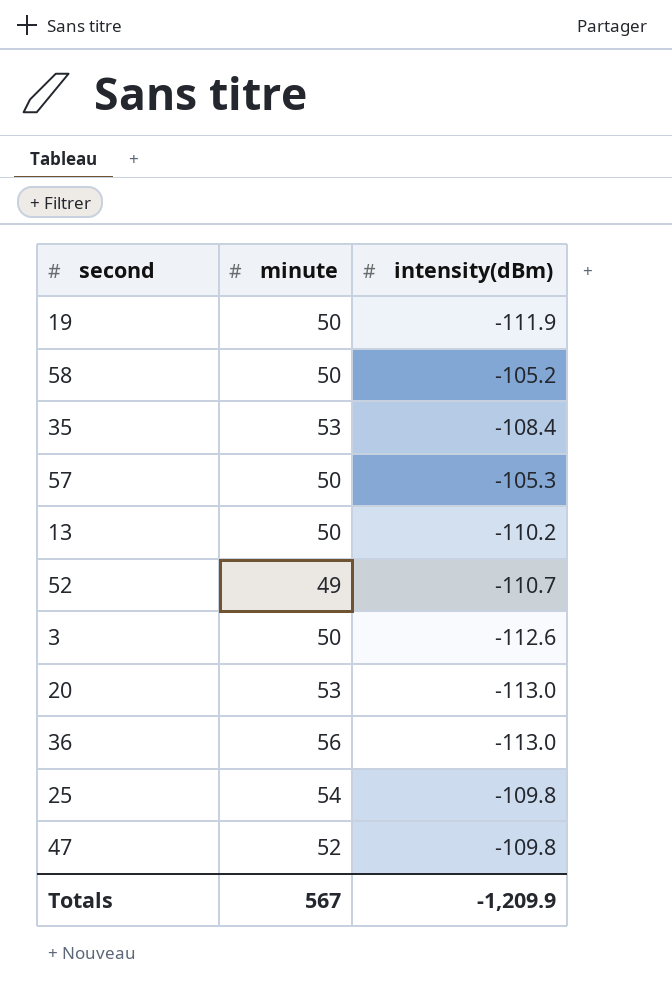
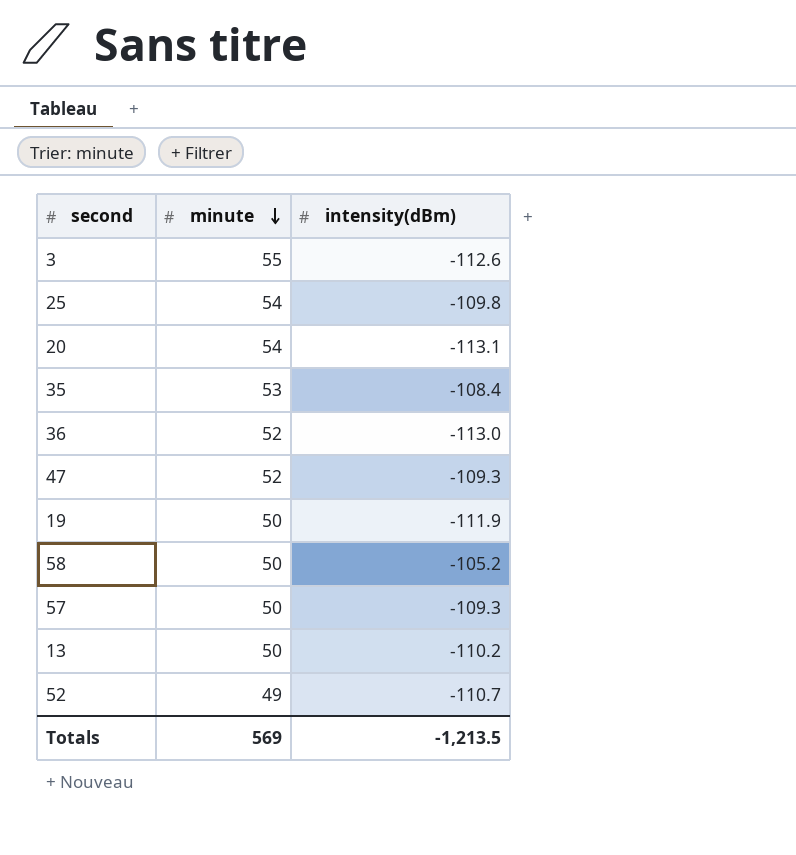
row order: none -> minute descending
3 | minute: 50 -> 55
20 | minute: 53 -> 54
20 | intensity(dBm): -113.0 -> -113.1
36 | minute: 56 -> 52
47 | intensity(dBm): -109.8 -> -109.3
57 | intensity(dBm): -105.3 -> -109.3
Totals | minute: 567 -> 569
Totals | intensity(dBm): -1,209.9 -> -1,213.5

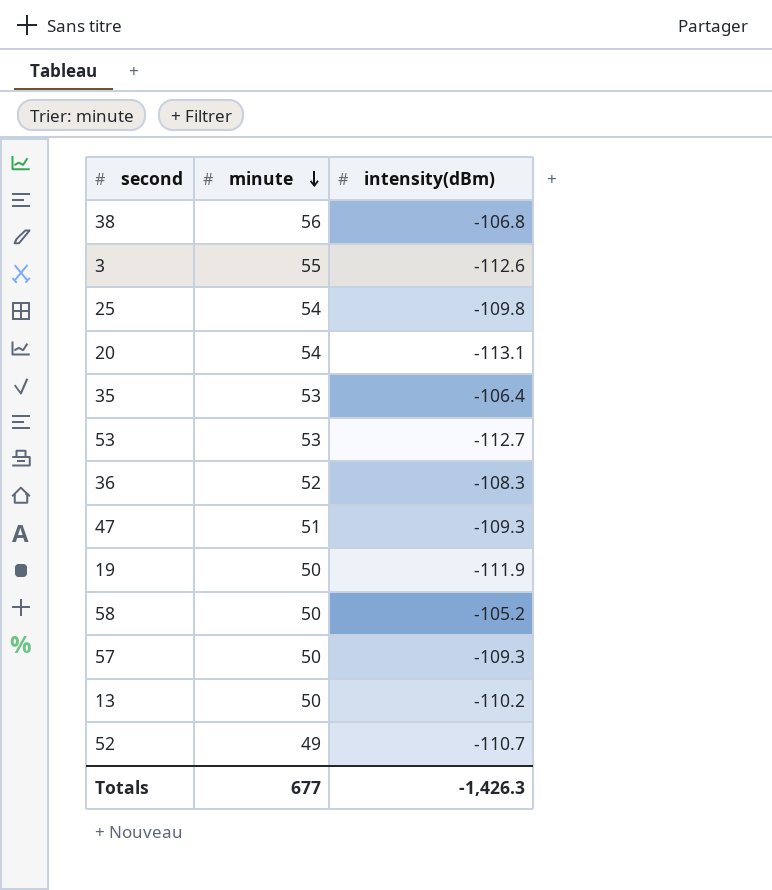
row 38: none -> 56 | -106.8
35 | intensity(dBm): -108.4 -> -106.4
row 53: none -> 53 | -112.7
36 | intensity(dBm): -113.0 -> -108.3
47 | minute: 52 -> 51
Totals | minute: 569 -> 677
Totals | intensity(dBm): -1,213.5 -> -1,426.3

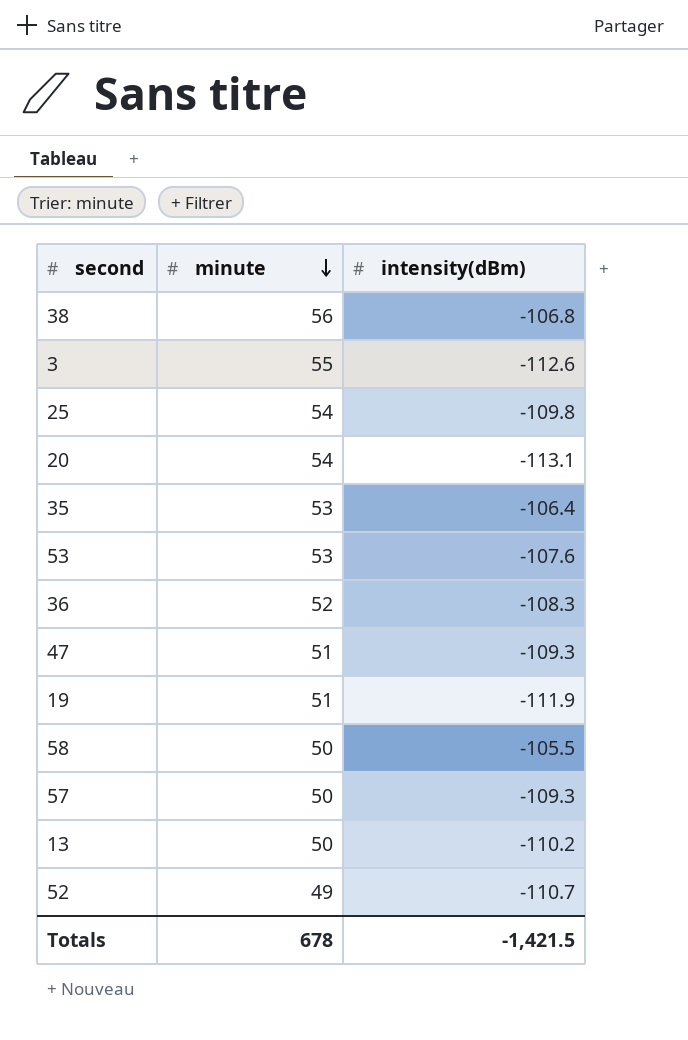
53 | intensity(dBm): -112.7 -> -107.6
19 | minute: 50 -> 51
58 | intensity(dBm): -105.2 -> -105.5
Totals | minute: 677 -> 678
Totals | intensity(dBm): -1,426.3 -> -1,421.5

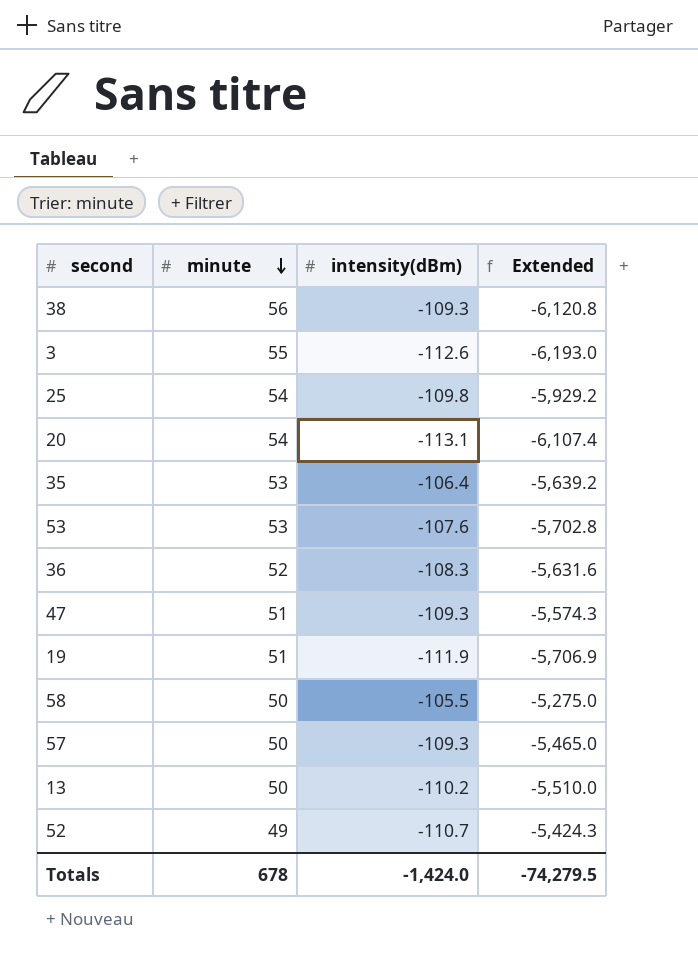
column Extended | formula: none -> [minute] * [intensity(dBm)]
38 | intensity(dBm): -106.8 -> -109.3
Totals | intensity(dBm): -1,421.5 -> -1,424.0

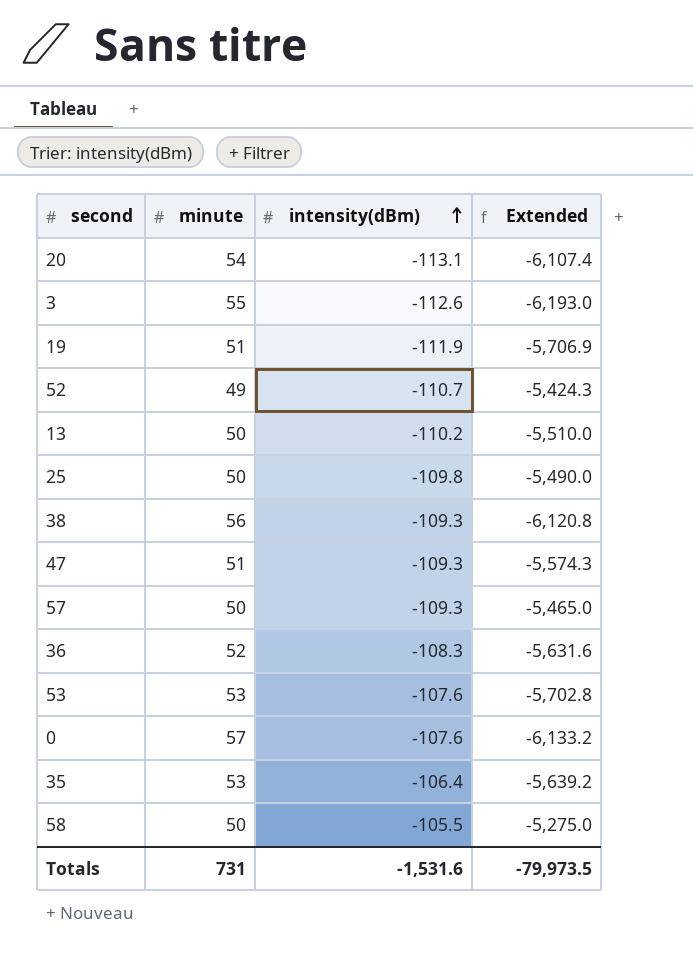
row order: minute descending -> intensity(dBm) ascending
25 | minute: 54 -> 50
25 | Extended: -5,929.2 -> -5,490.0
row 0: none -> 57 | -107.6 | -6,133.2
Totals | minute: 678 -> 731
Totals | intensity(dBm): -1,424.0 -> -1,531.6
Totals | Extended: -74,279.5 -> -79,973.5

